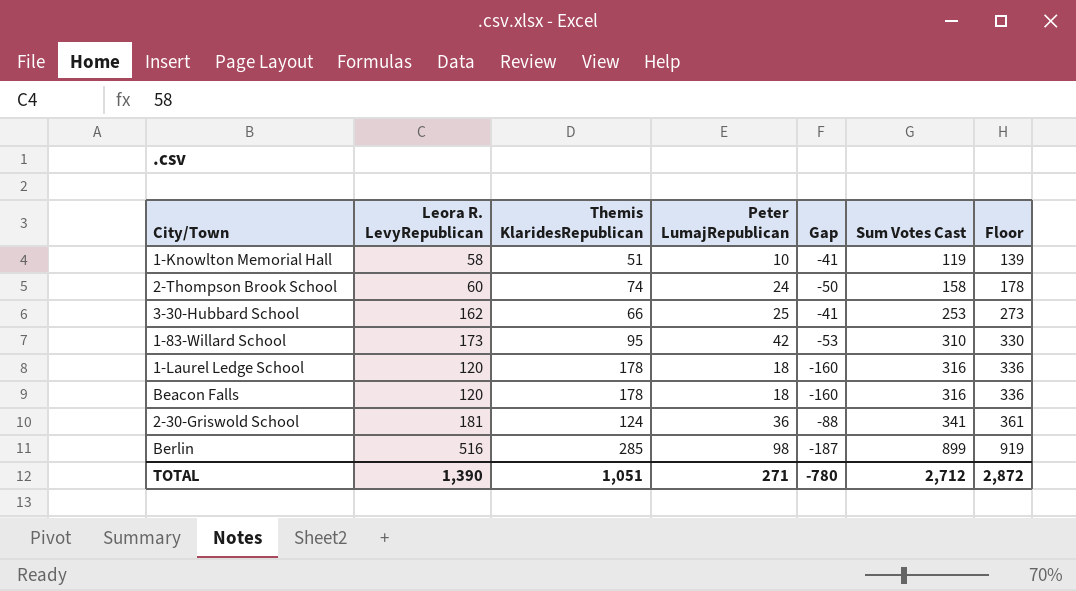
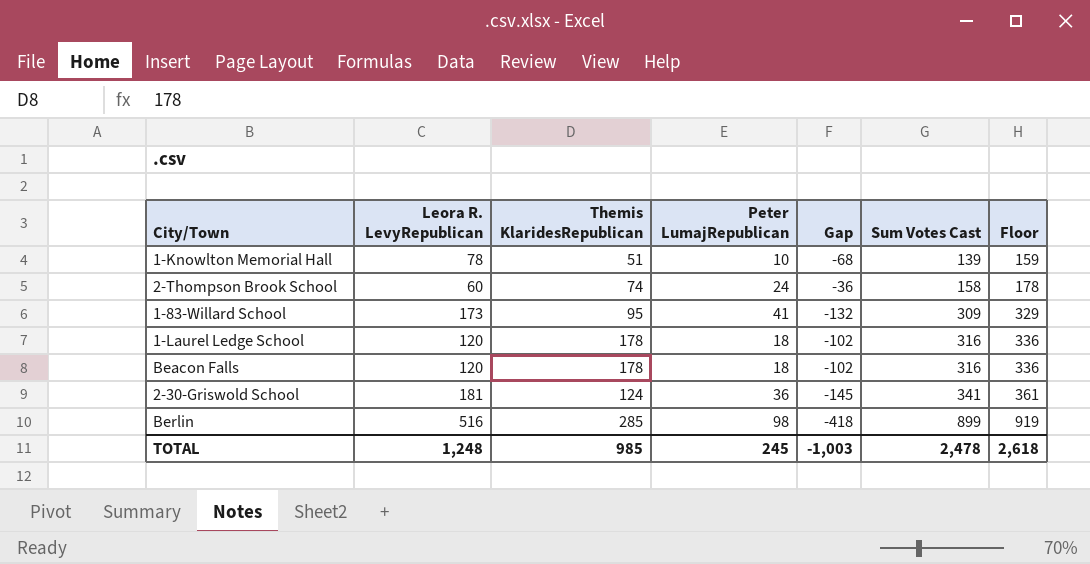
column Gap | formula: [Peter LumajRepublican] - [Themis KlaridesRepublican] -> [Peter LumajRepublican] - [Leora R. LevyRepublican]
row 3-30-Hubbard School: 162 | 66 | 25 | -41 | 253 | 273 -> none
1-Knowlton Memorial Hall | Leora R. LevyRepublican: 58 -> 78
1-Knowlton Memorial Hall | Sum Votes Cast: 119 -> 139
1-Knowlton Memorial Hall | Floor: 139 -> 159
1-83-Willard School | Peter LumajRepublican: 42 -> 41
1-83-Willard School | Sum Votes Cast: 310 -> 309
1-83-Willard School | Floor: 330 -> 329
TOTAL | Leora R. LevyRepublican: 1,390 -> 1,248
TOTAL | Themis KlaridesRepublican: 1,051 -> 985
TOTAL | Peter LumajRepublican: 271 -> 245
TOTAL | Gap: -780 -> -1,003
TOTAL | Sum Votes Cast: 2,712 -> 2,478
TOTAL | Floor: 2,872 -> 2,618

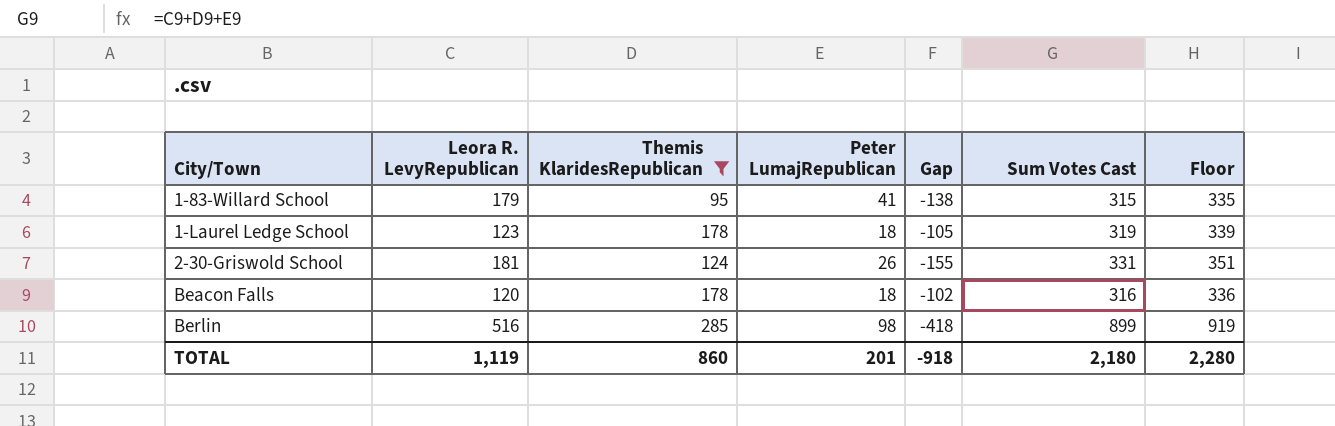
filter: none -> Themis KlaridesRepublican >= 95
row order: Sum Votes Cast ascending -> City/Town ascending
1-83-Willard School | Leora R. LevyRepublican: 173 -> 179
1-83-Willard School | Gap: -132 -> -138
1-83-Willard School | Sum Votes Cast: 309 -> 315
1-83-Willard School | Floor: 329 -> 335
1-Laurel Ledge School | Leora R. LevyRepublican: 120 -> 123
1-Laurel Ledge School | Gap: -102 -> -105
1-Laurel Ledge School | Sum Votes Cast: 316 -> 319
1-Laurel Ledge School | Floor: 336 -> 339
2-30-Griswold School | Peter LumajRepublican: 36 -> 26
2-30-Griswold School | Gap: -145 -> -155
2-30-Griswold School | Sum Votes Cast: 341 -> 331
2-30-Griswold School | Floor: 361 -> 351
TOTAL | Leora R. LevyRepublican: 1,248 -> 1,119
TOTAL | Themis KlaridesRepublican: 985 -> 860
TOTAL | Peter LumajRepublican: 245 -> 201
TOTAL | Gap: -1,003 -> -918
TOTAL | Sum Votes Cast: 2,478 -> 2,180
TOTAL | Floor: 2,618 -> 2,280

